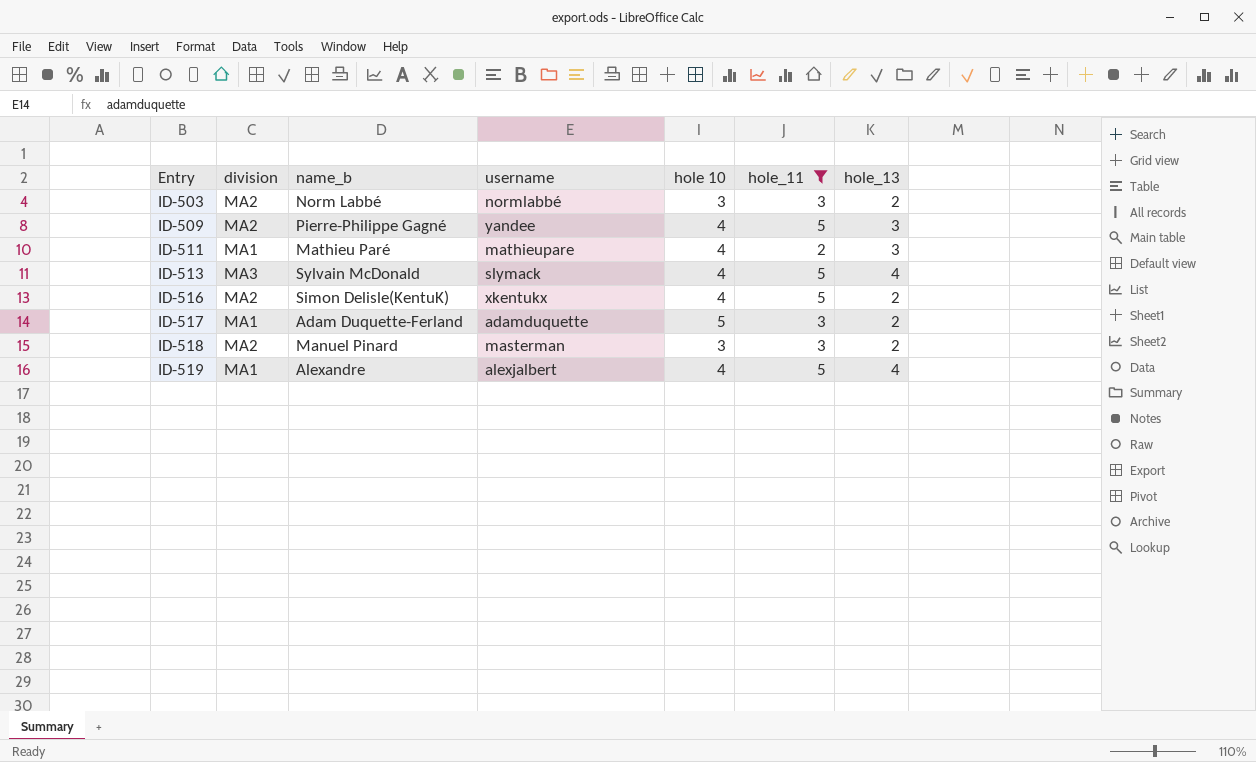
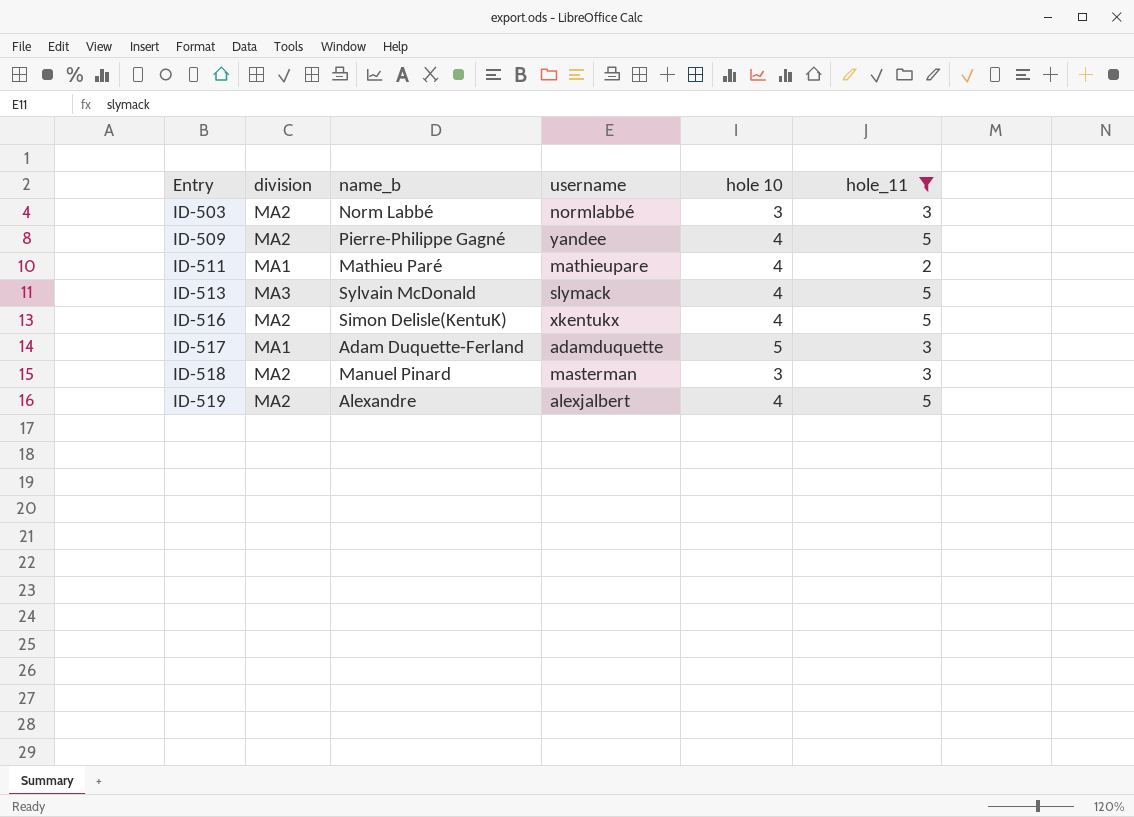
column hole_13 | position: 7 -> none
ID-519 | division: MA1 -> MA2

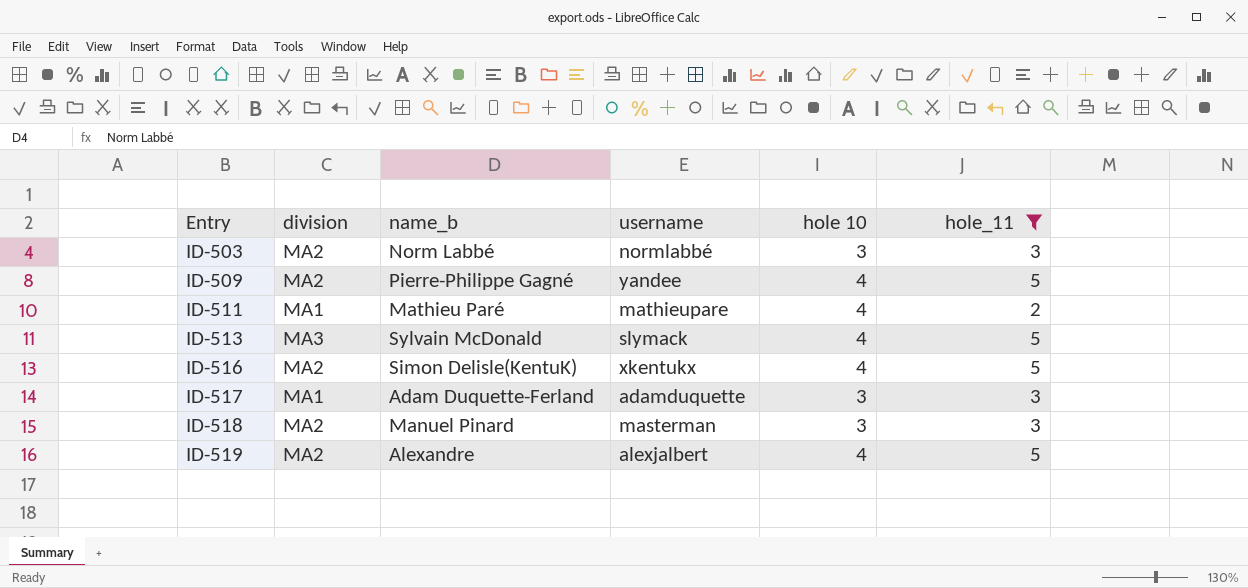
ID-517 | hole 10: 5 -> 3

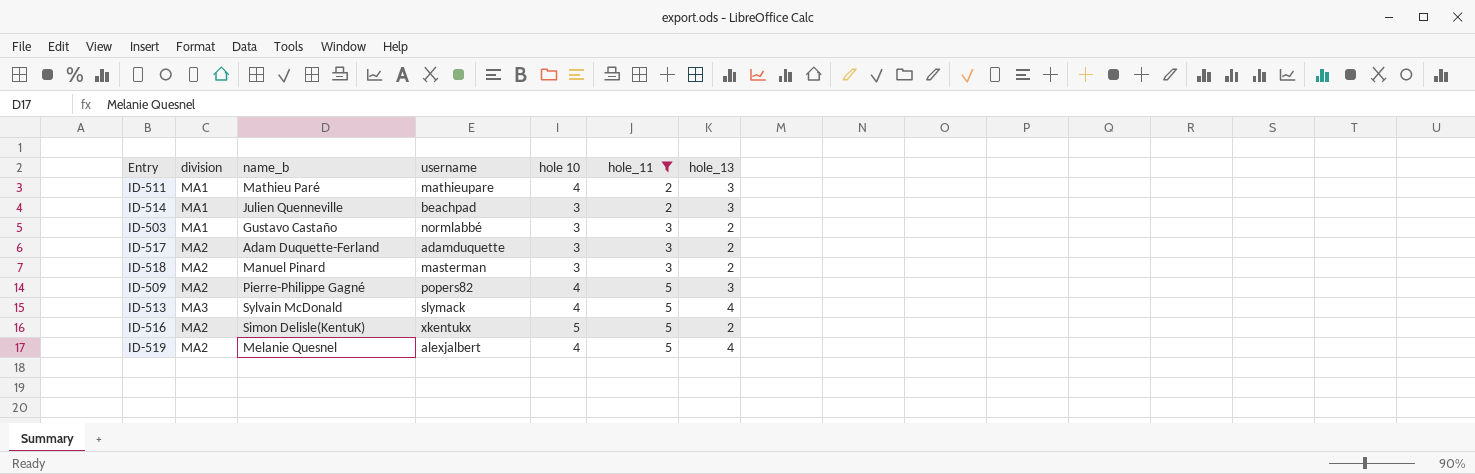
row order: Entry ascending -> hole_11 ascending
column hole_13 | position: none -> 7
row ID-514: none -> MA1 | Julien Quenneville | beachpad | 3 | 2 | 3
ID-503 | division: MA2 -> MA1
ID-503 | name_b: Norm Labbé -> Gustavo Castaño
ID-517 | division: MA1 -> MA2
ID-509 | username: yandee -> popers82
ID-516 | hole 10: 4 -> 5
ID-519 | name_b: Alexandre -> Melanie Quesnel

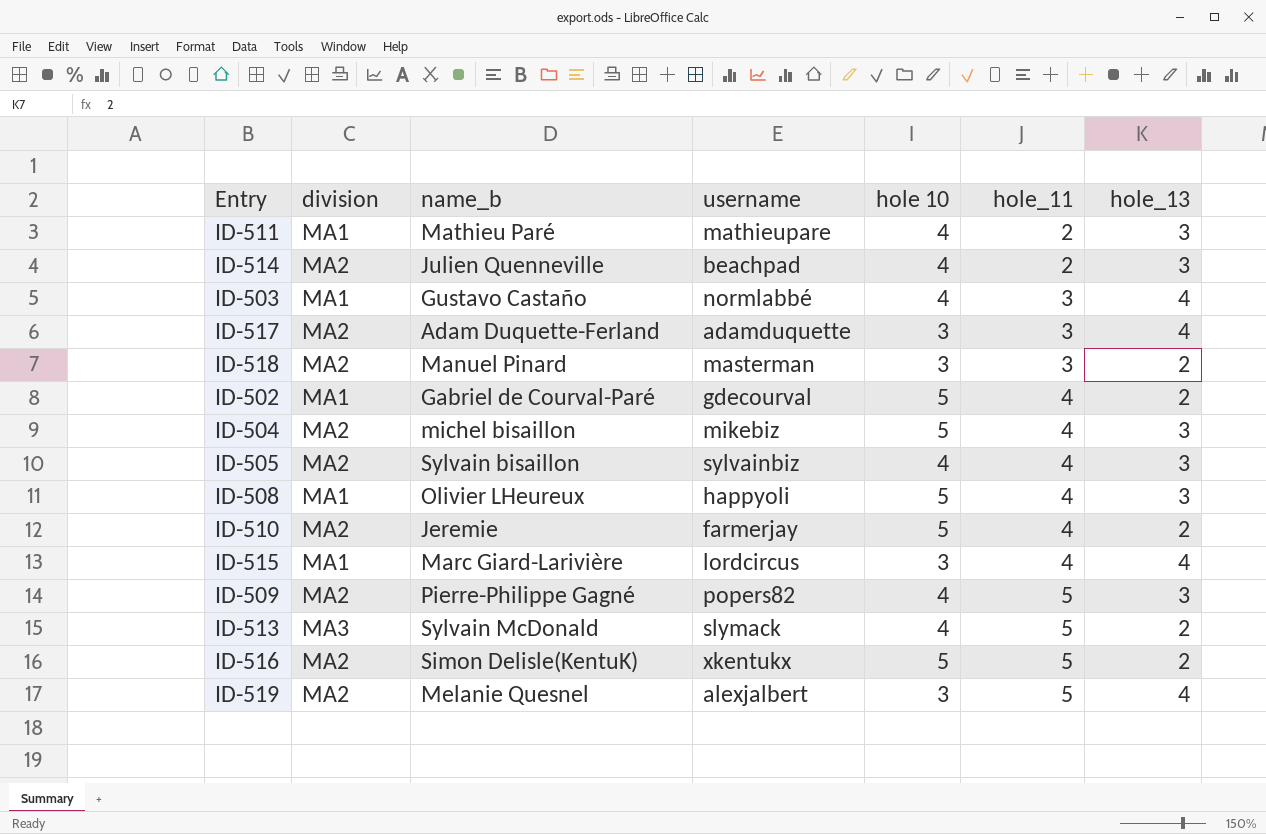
filter: hole_11 != 4 -> none
ID-514 | division: MA1 -> MA2
ID-514 | hole 10: 3 -> 4
ID-503 | hole 10: 3 -> 4
ID-503 | hole_13: 2 -> 4
ID-517 | hole_13: 2 -> 4
ID-513 | hole_13: 4 -> 2
ID-519 | hole 10: 4 -> 3

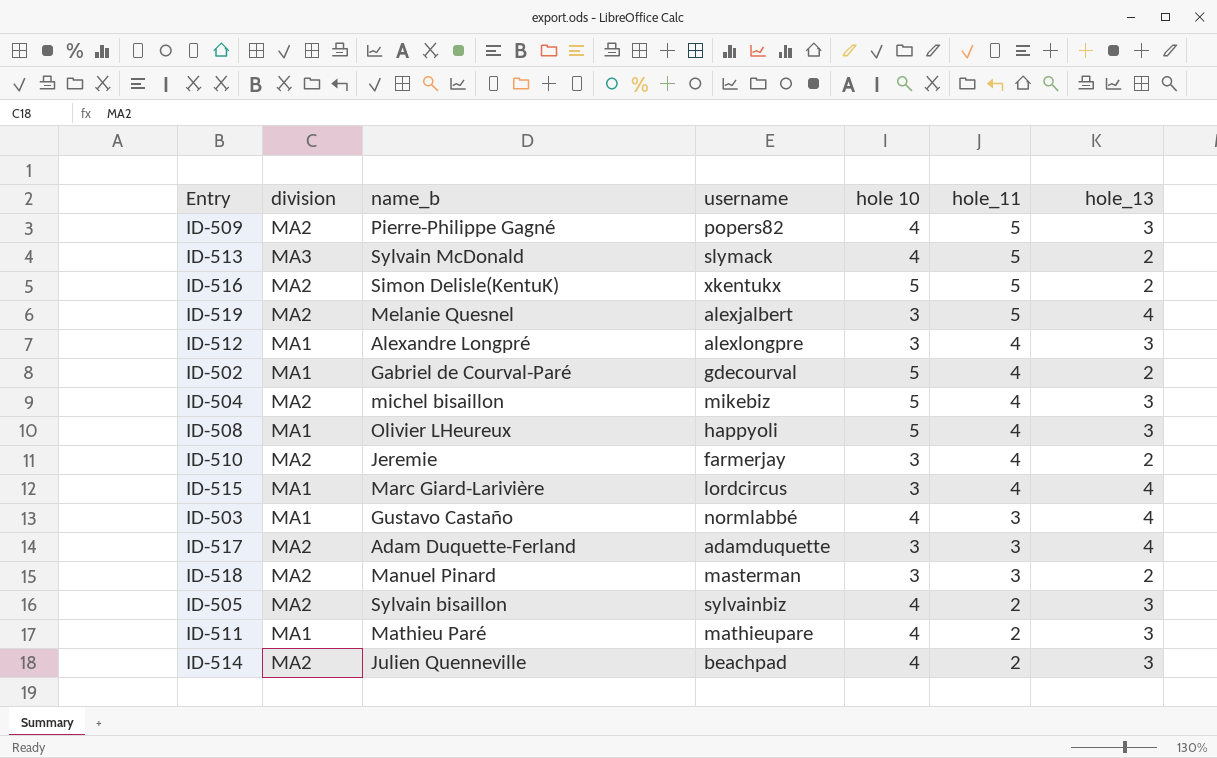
row order: hole_11 ascending -> hole_11 descending
row ID-512: none -> MA1 | Alexandre Longpré | alexlongpre | 3 | 4 | 3
ID-510 | hole 10: 5 -> 3
ID-505 | hole_11: 4 -> 2

